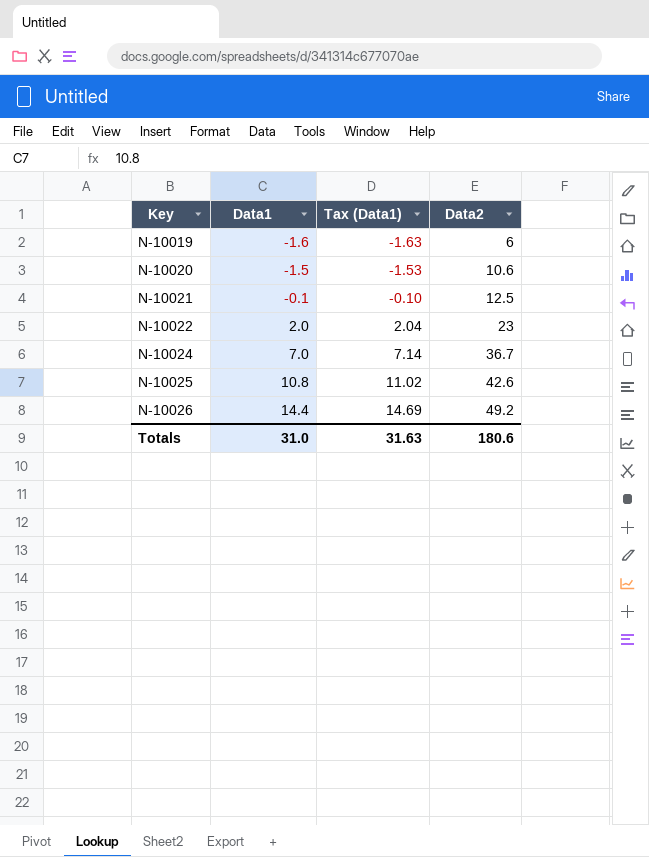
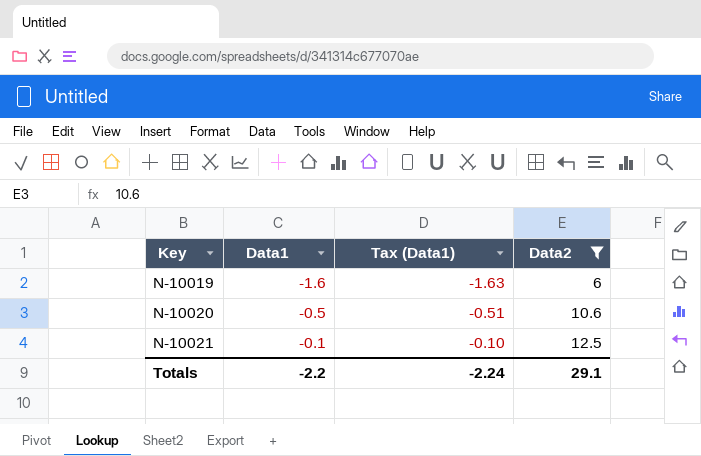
filter: none -> Data2 <= 12.5
N-10020 | Data1: -1.5 -> -0.5
N-10020 | Tax (Data1): -1.53 -> -0.51
Totals | Data1: 31.0 -> -2.2
Totals | Tax (Data1): 31.63 -> -2.24
Totals | Data2: 180.6 -> 29.1

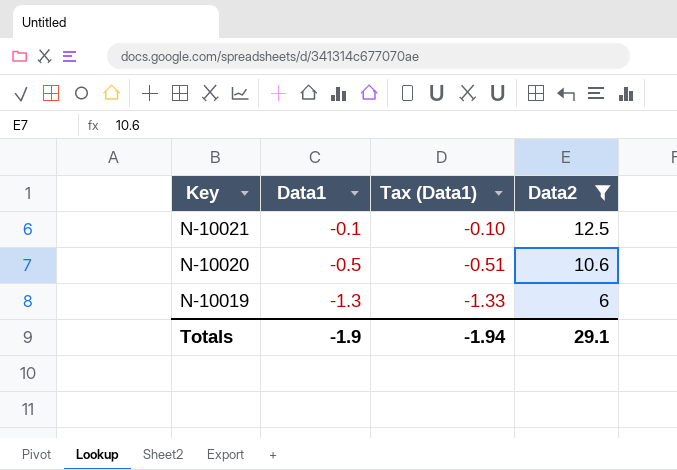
row order: Key ascending -> Key descending
N-10019 | Data1: -1.6 -> -1.3
N-10019 | Tax (Data1): -1.63 -> -1.33
Totals | Data1: -2.2 -> -1.9
Totals | Tax (Data1): -2.24 -> -1.94

